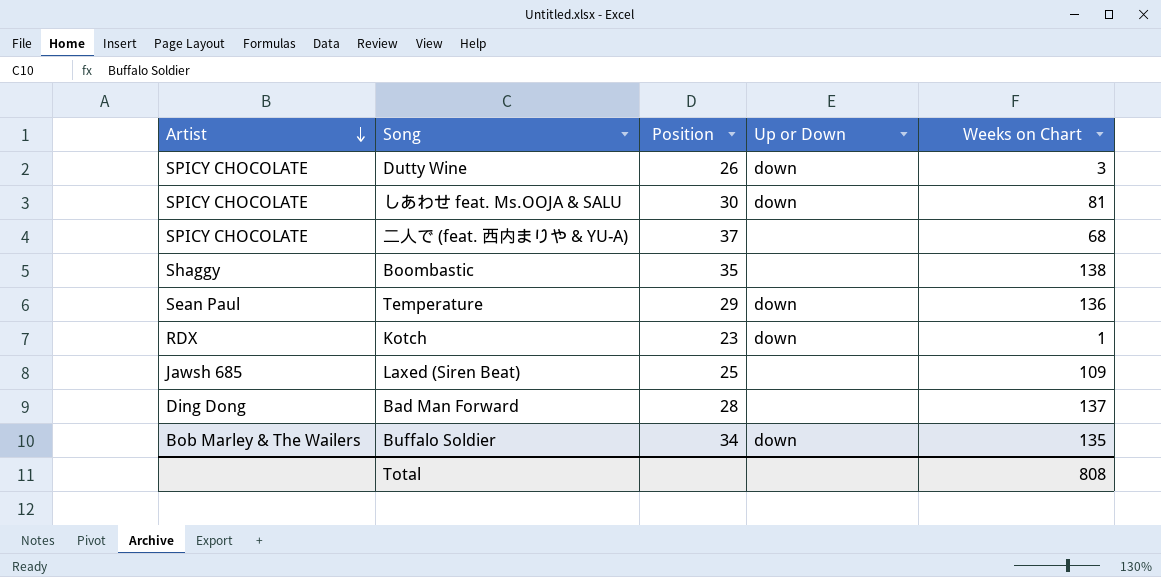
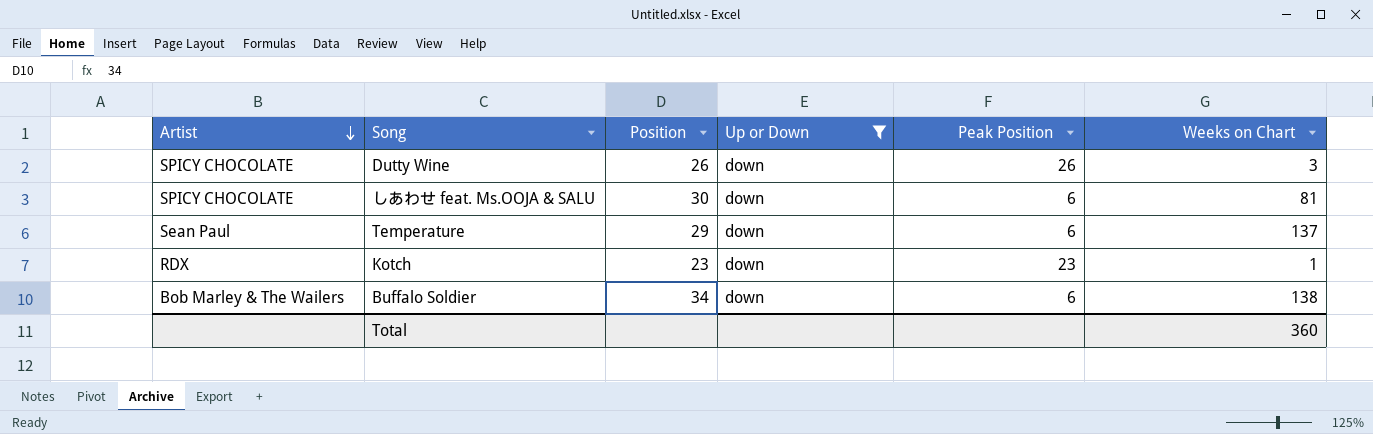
filter: none -> Up or Down = down
column Peak Position | position: none -> 5
Temperature | Weeks on Chart: 136 -> 137
Buffalo Soldier | Weeks on Chart: 135 -> 138
Total | Weeks on Chart: 808 -> 360

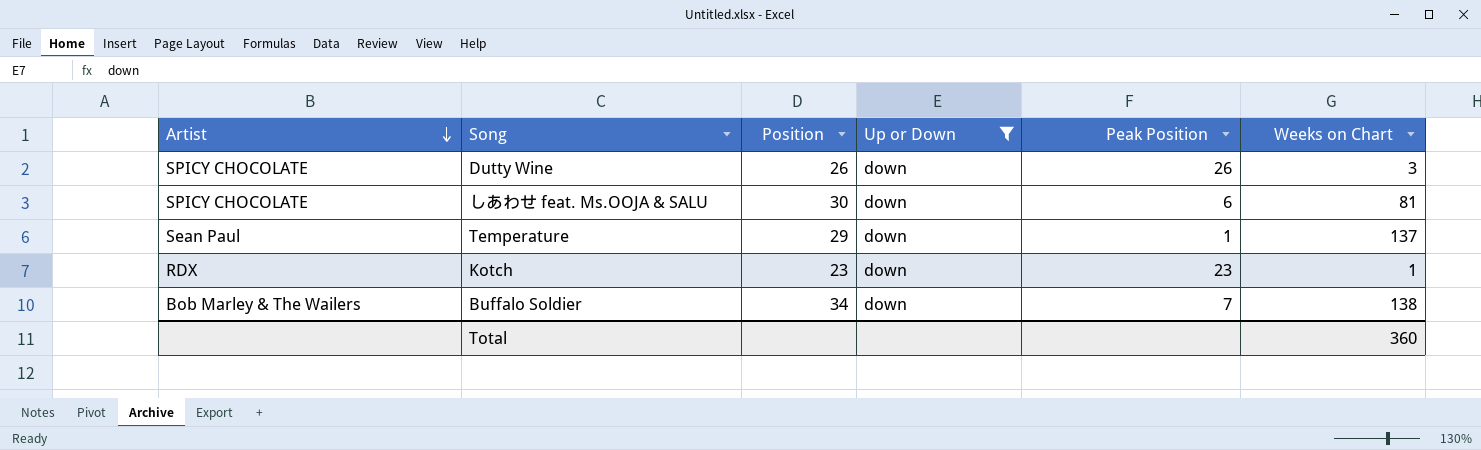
Temperature | Peak Position: 6 -> 1
Buffalo Soldier | Peak Position: 6 -> 7

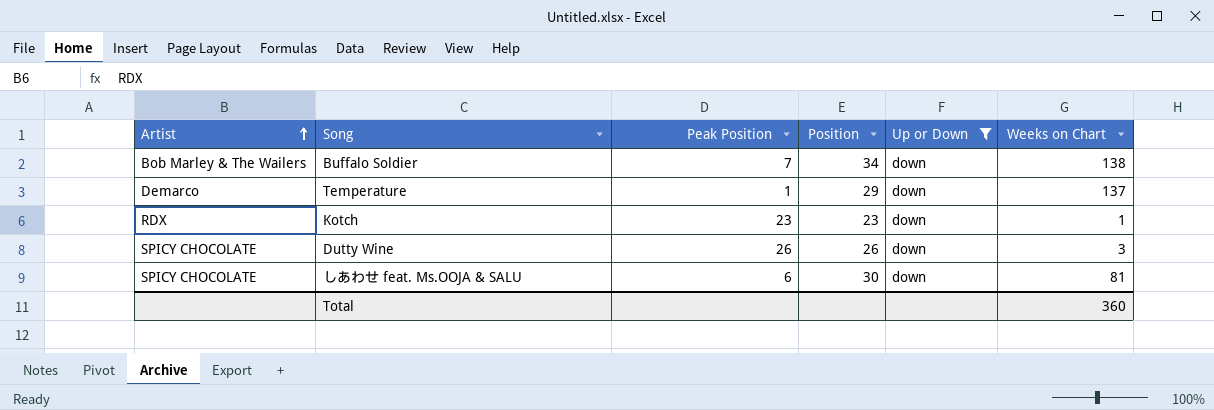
row order: Artist descending -> Artist ascending
column Peak Position | position: 5 -> 3
Temperature | Artist: Sean Paul -> Demarco

